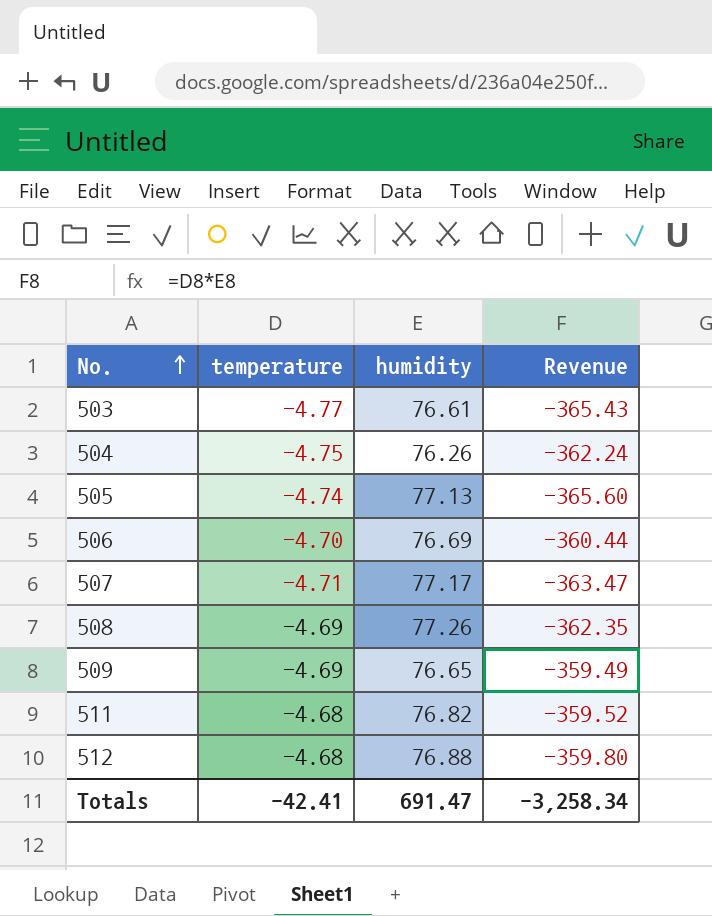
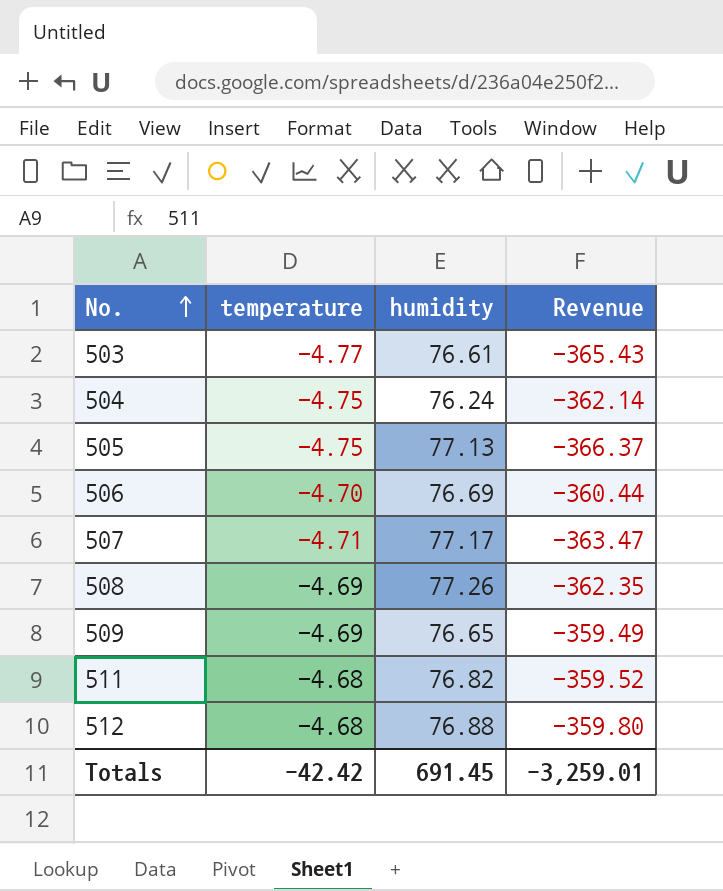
504 | humidity: 76.26 -> 76.24
504 | Revenue: -362.24 -> -362.14
505 | temperature: -4.74 -> -4.75
505 | Revenue: -365.60 -> -366.37
Totals | temperature: -42.41 -> -42.42
Totals | humidity: 691.47 -> 691.45
Totals | Revenue: -3,258.34 -> -3,259.01

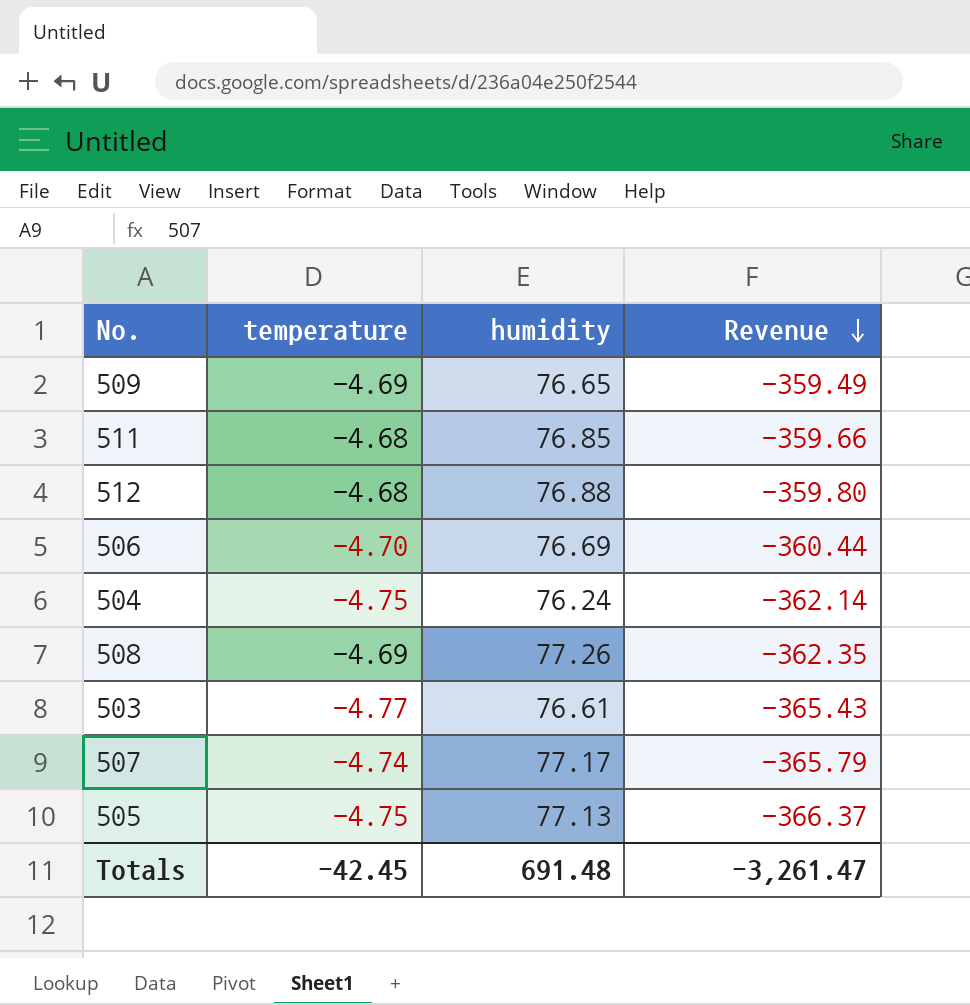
row order: No. ascending -> Revenue descending
511 | humidity: 76.82 -> 76.85
511 | Revenue: -359.52 -> -359.66
507 | temperature: -4.71 -> -4.74
507 | Revenue: -363.47 -> -365.79
Totals | temperature: -42.42 -> -42.45
Totals | humidity: 691.45 -> 691.48
Totals | Revenue: -3,259.01 -> -3,261.47

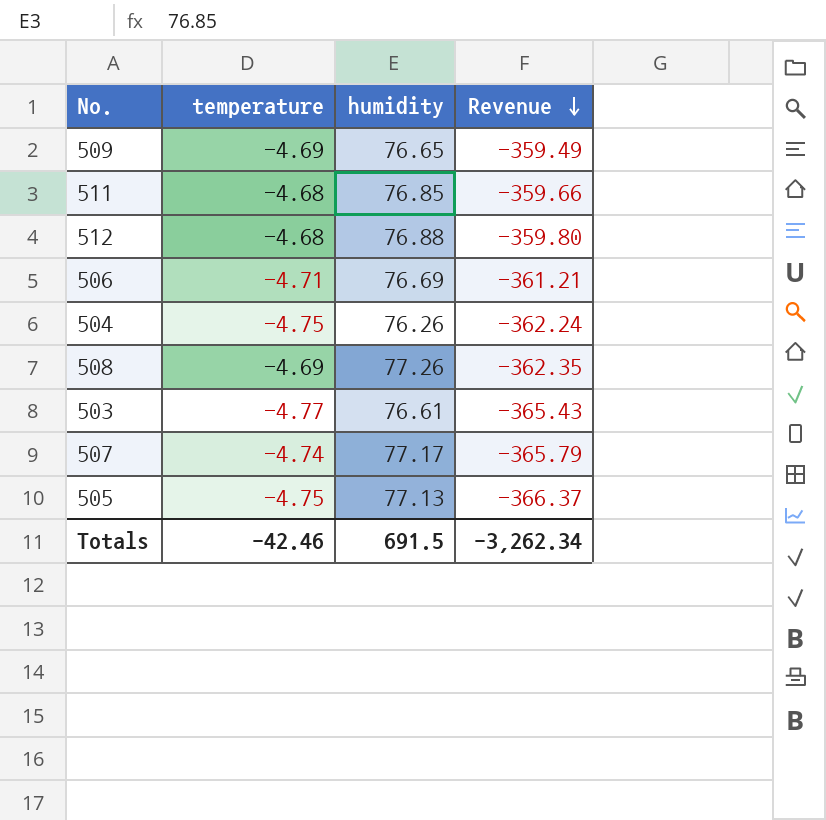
506 | temperature: -4.70 -> -4.71
506 | Revenue: -360.44 -> -361.21
504 | humidity: 76.24 -> 76.26
504 | Revenue: -362.14 -> -362.24
Totals | temperature: -42.45 -> -42.46
Totals | humidity: 691.48 -> 691.5
Totals | Revenue: -3,261.47 -> -3,262.34

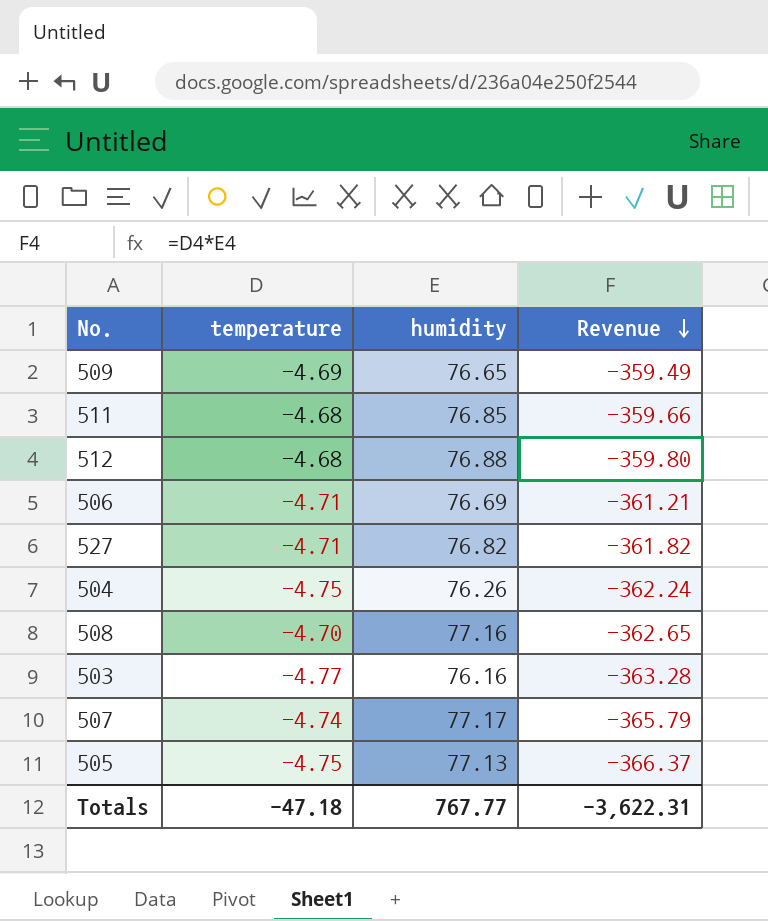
row 527: none -> -4.71 | 76.82 | -361.82
508 | temperature: -4.69 -> -4.70
508 | humidity: 77.26 -> 77.16
508 | Revenue: -362.35 -> -362.65
503 | humidity: 76.61 -> 76.16
503 | Revenue: -365.43 -> -363.28
Totals | temperature: -42.46 -> -47.18
Totals | humidity: 691.5 -> 767.77
Totals | Revenue: -3,262.34 -> -3,622.31

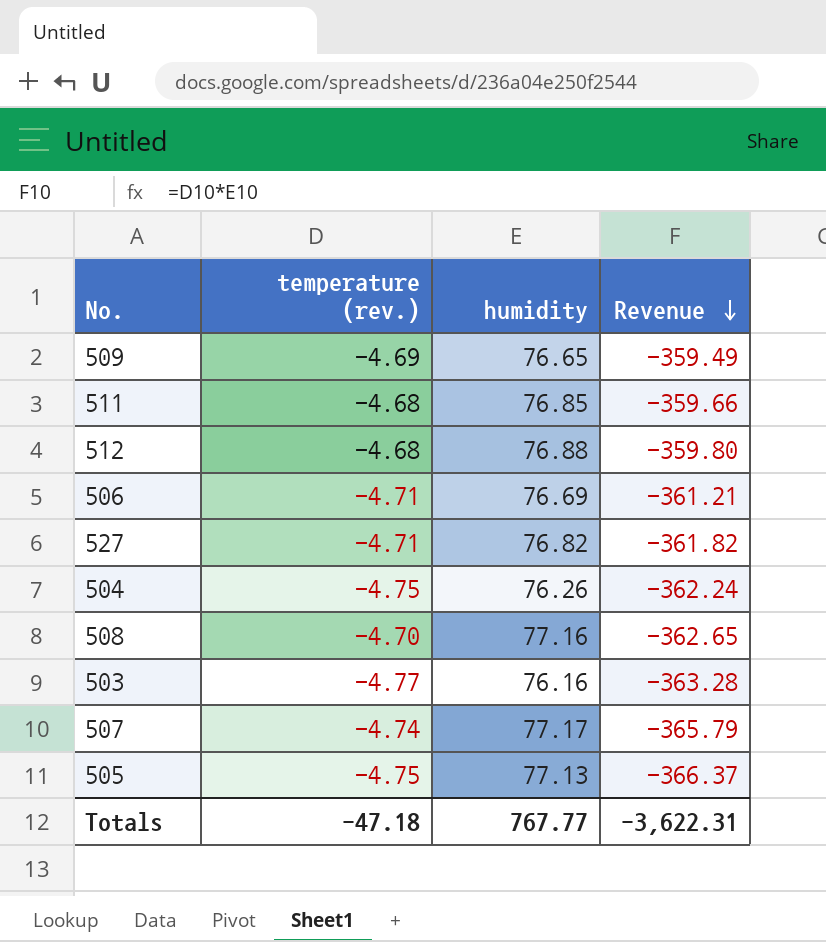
column name: temperature -> temperature (rev.)

